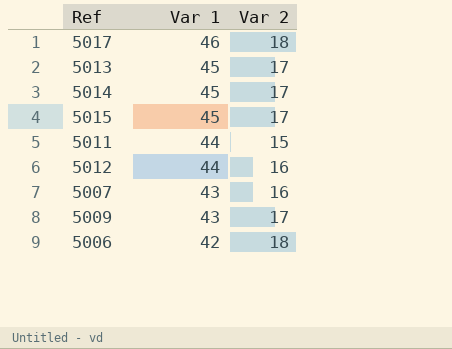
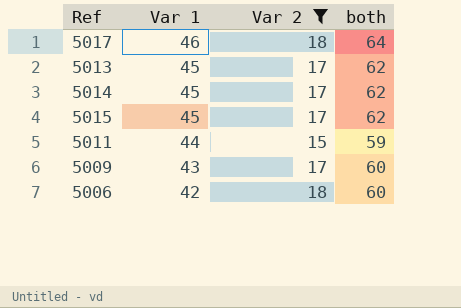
filter: none -> Var 2 != 16
column both | formula: none -> [Var 1] + [Var 2]

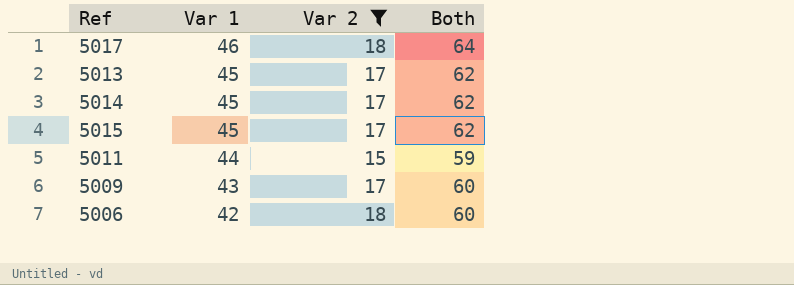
column name: both -> Both

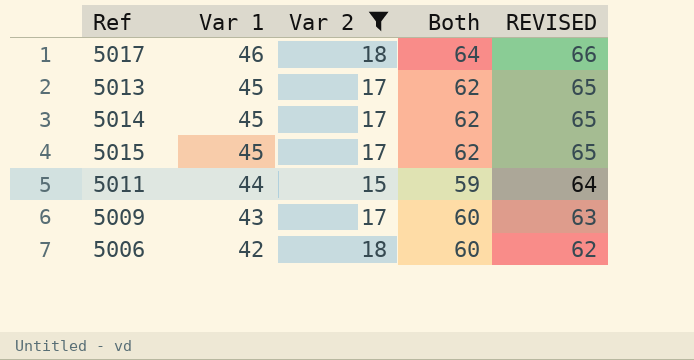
column REVISED | formula: none -> [Var 1] + 20

